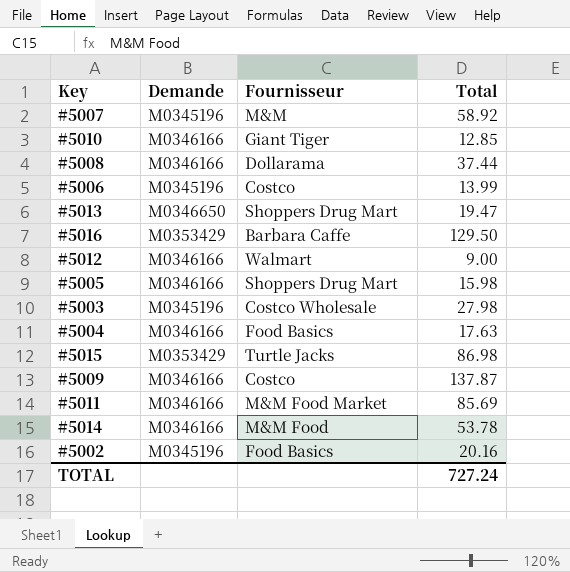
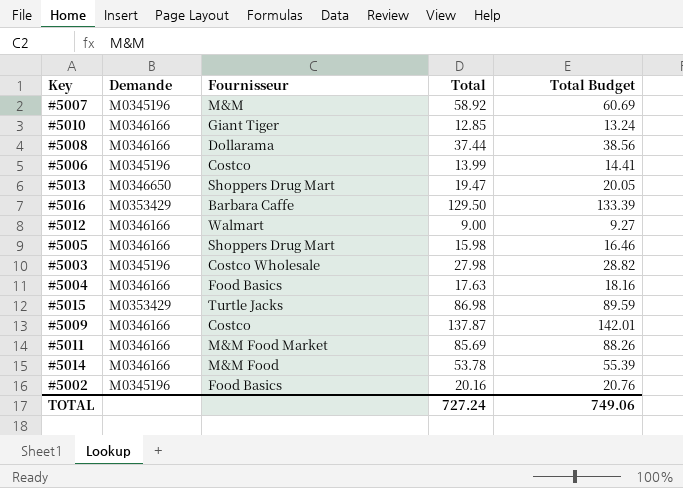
column Total Budget | formula: none -> [Total] * 1.03

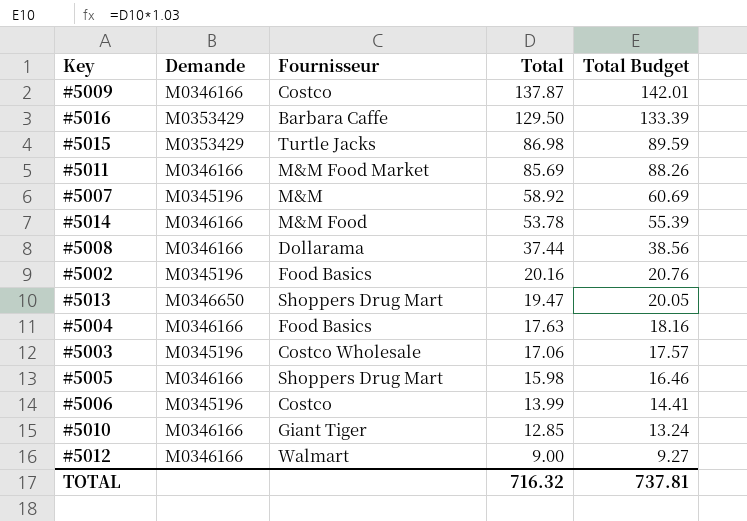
row order: none -> Total descending
#5003 | Total: 27.98 -> 17.06
#5003 | Total Budget: 28.82 -> 17.57
TOTAL | Total: 727.24 -> 716.32
TOTAL | Total Budget: 749.06 -> 737.81

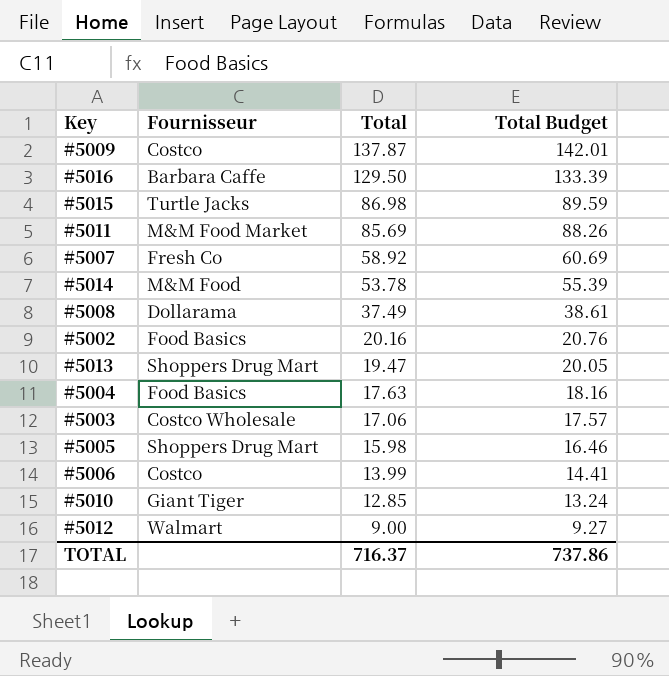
column Demande | position: 2 -> none
#5007 | Fournisseur: M&M -> Fresh Co
#5008 | Total: 37.44 -> 37.49
#5008 | Total Budget: 38.56 -> 38.61
TOTAL | Total: 716.32 -> 716.37
TOTAL | Total Budget: 737.81 -> 737.86

